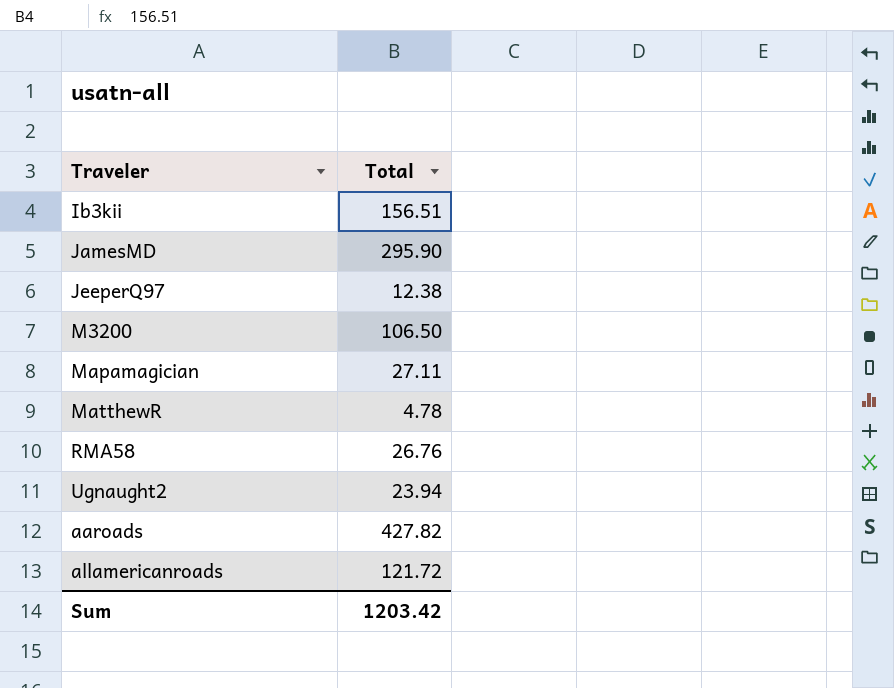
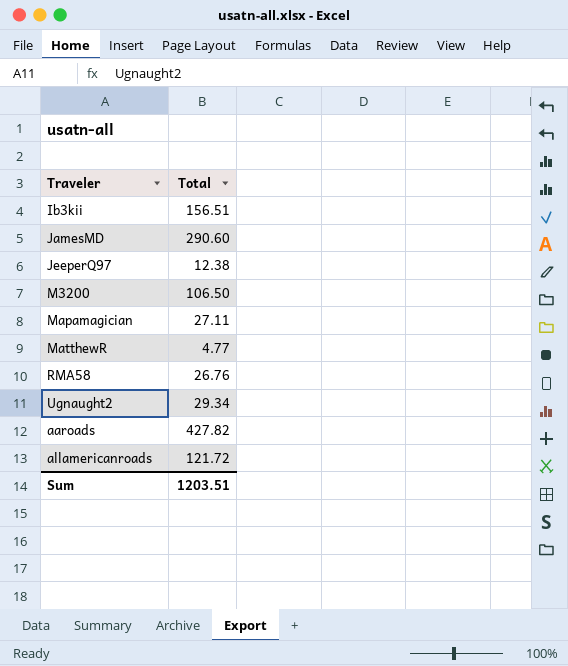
JamesMD | Total: 295.90 -> 290.60
MatthewR | Total: 4.78 -> 4.77
Ugnaught2 | Total: 23.94 -> 29.34
Sum | Total: 1203.42 -> 1203.51

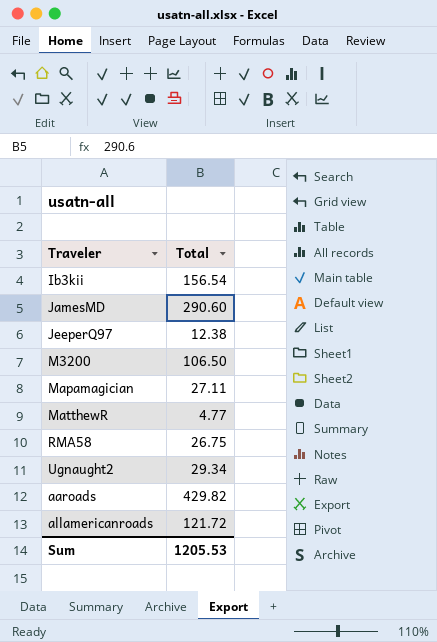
Ib3kii | Total: 156.51 -> 156.54
RMA58 | Total: 26.76 -> 26.75
aaroads | Total: 427.82 -> 429.82
Sum | Total: 1203.51 -> 1205.53

